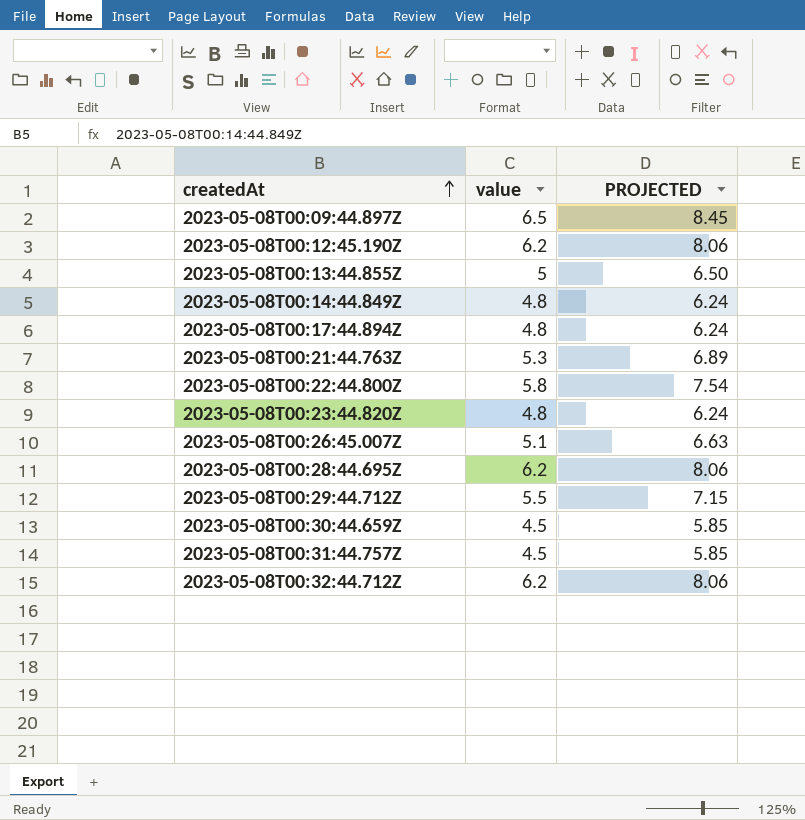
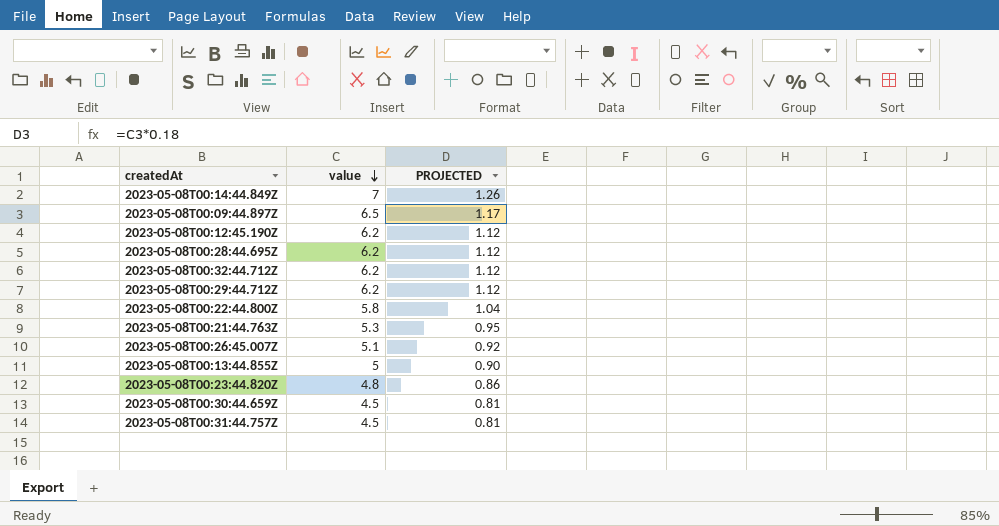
row order: createdAt ascending -> value descending
column PROJECTED | formula: [value] * 1.3 -> [value] * 0.18
row 2023-05-08T00:17:44.894Z: 4.8 | 6.24 -> none
2023-05-08T00:14:44.849Z | value: 4.8 -> 7
2023-05-08T00:29:44.712Z | value: 5.5 -> 6.2

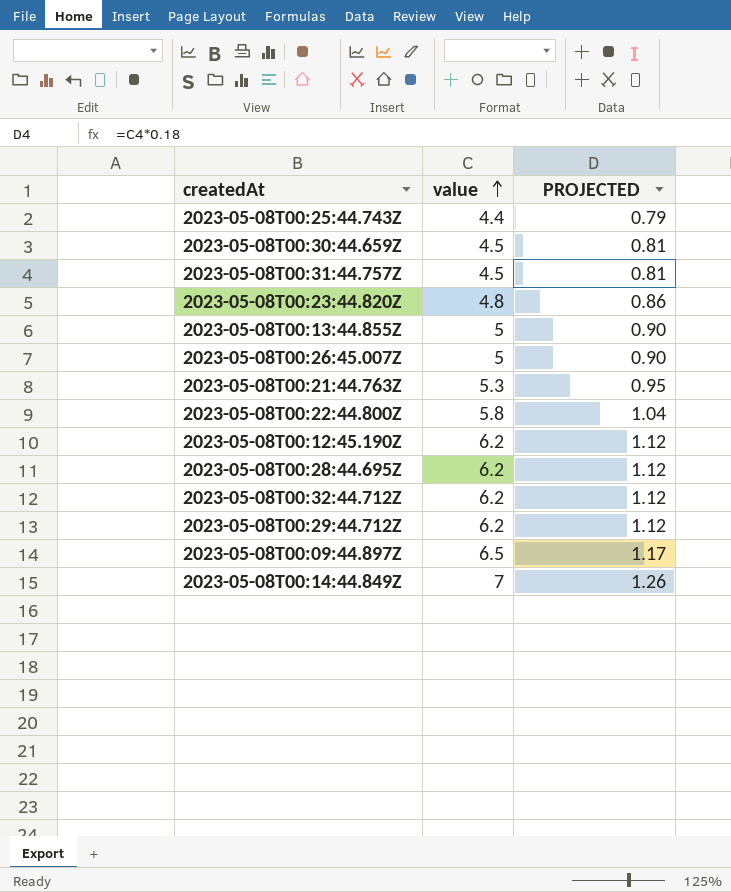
row order: value descending -> value ascending
row 2023-05-08T00:25:44.743Z: none -> 4.4 | 0.79
2023-05-08T00:26:45.007Z | value: 5.1 -> 5
2023-05-08T00:26:45.007Z | PROJECTED: 0.92 -> 0.90

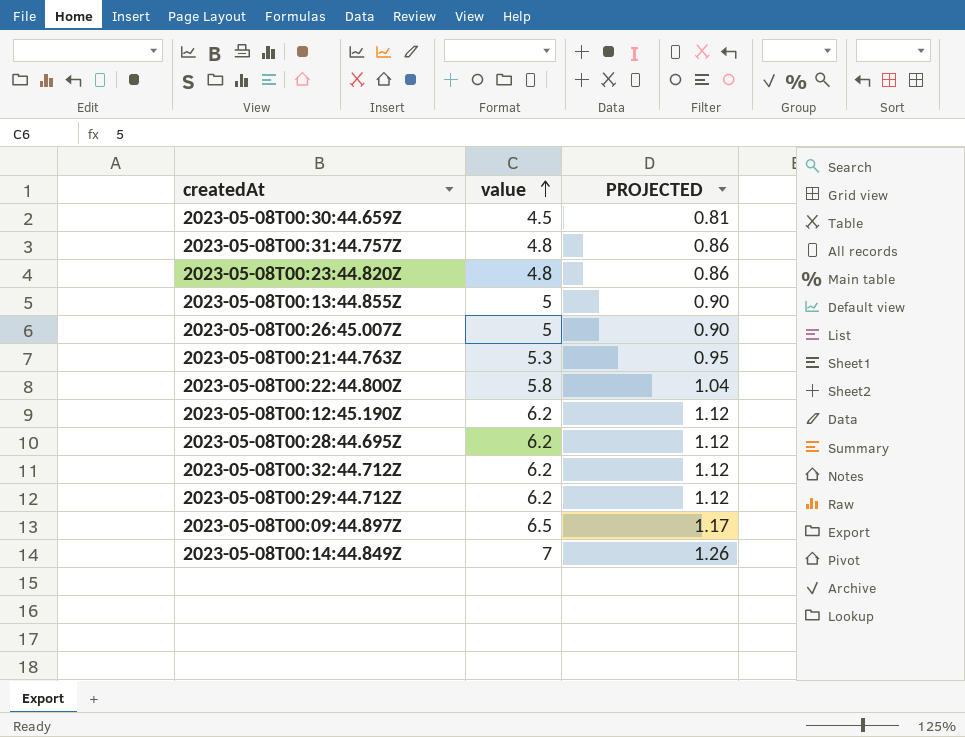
row 2023-05-08T00:25:44.743Z: 4.4 | 0.79 -> none
2023-05-08T00:31:44.757Z | value: 4.5 -> 4.8
2023-05-08T00:31:44.757Z | PROJECTED: 0.81 -> 0.86

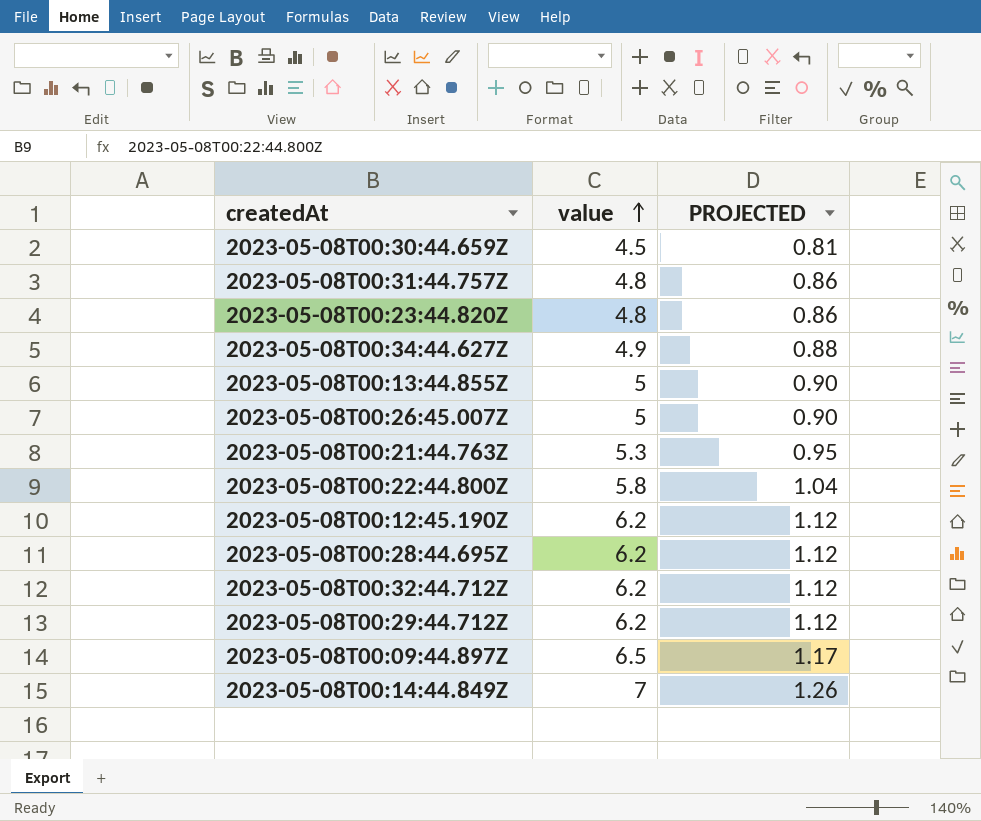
row 2023-05-08T00:34:44.627Z: none -> 4.9 | 0.88

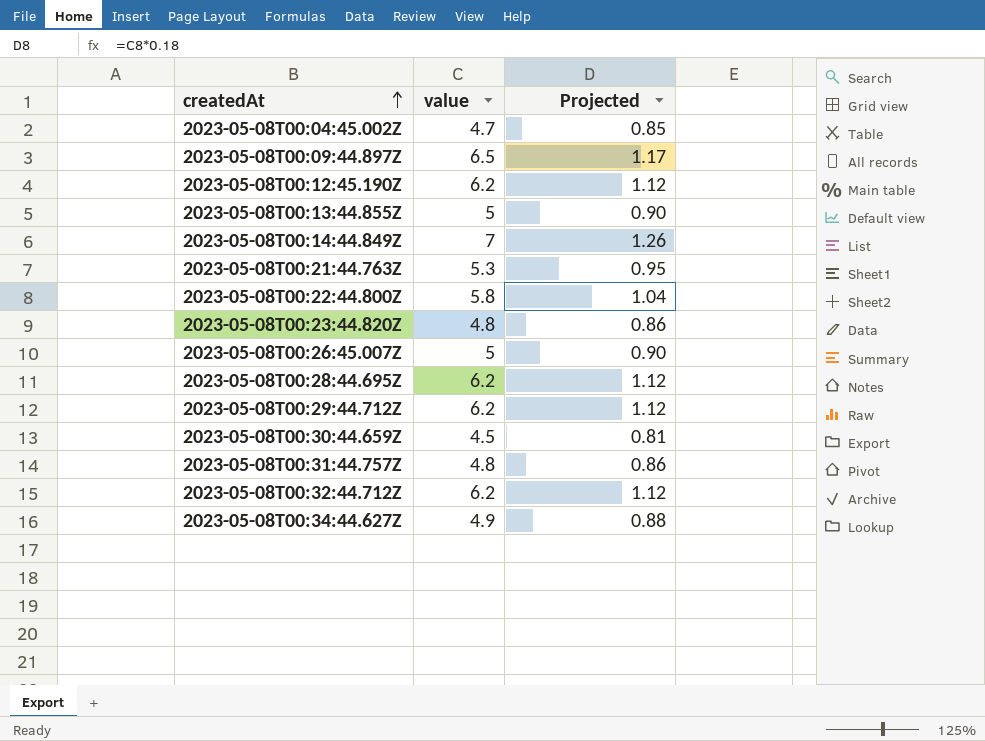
row order: value ascending -> createdAt ascending
column name: PROJECTED -> Projected
row 2023-05-08T00:04:45.002Z: none -> 4.7 | 0.85

